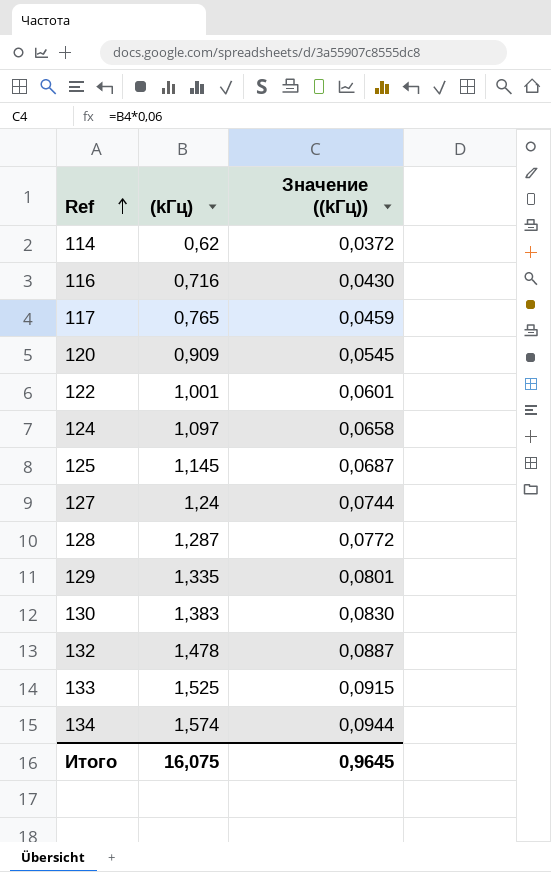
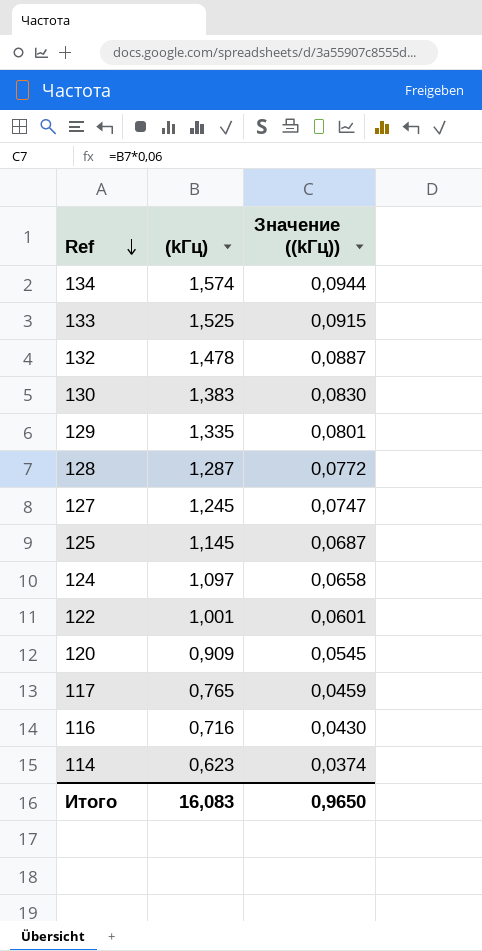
row order: Ref ascending -> Ref descending
127 | (kГц): 1,24 -> 1,245
127 | Значение ((kГц)): 0,0744 -> 0,0747
114 | (kГц): 0,62 -> 0,623
114 | Значение ((kГц)): 0,0372 -> 0,0374
Итого | (kГц): 16,075 -> 16,083
Итого | Значение ((kГц)): 0,9645 -> 0,9650

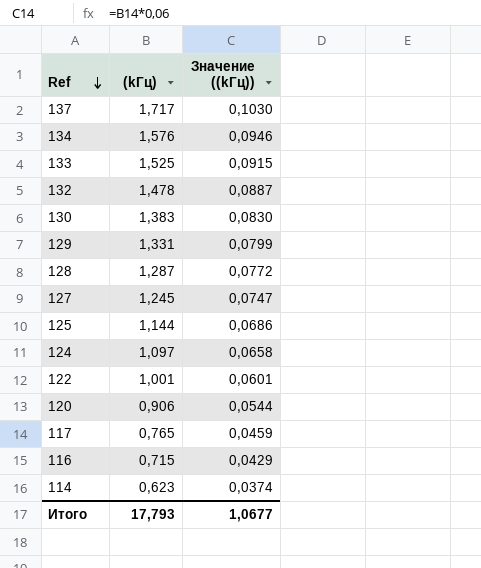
row 137: none -> 1,717 | 0,1030
134 | (kГц): 1,574 -> 1,576
134 | Значение ((kГц)): 0,0944 -> 0,0946
129 | (kГц): 1,335 -> 1,331
129 | Значение ((kГц)): 0,0801 -> 0,0799
125 | (kГц): 1,145 -> 1,144
125 | Значение ((kГц)): 0,0687 -> 0,0686
120 | (kГц): 0,909 -> 0,906
120 | Значение ((kГц)): 0,0545 -> 0,0544
116 | (kГц): 0,716 -> 0,715
116 | Значение ((kГц)): 0,0430 -> 0,0429
Итого | (kГц): 16,083 -> 17,793
Итого | Значение ((kГц)): 0,9650 -> 1,0677

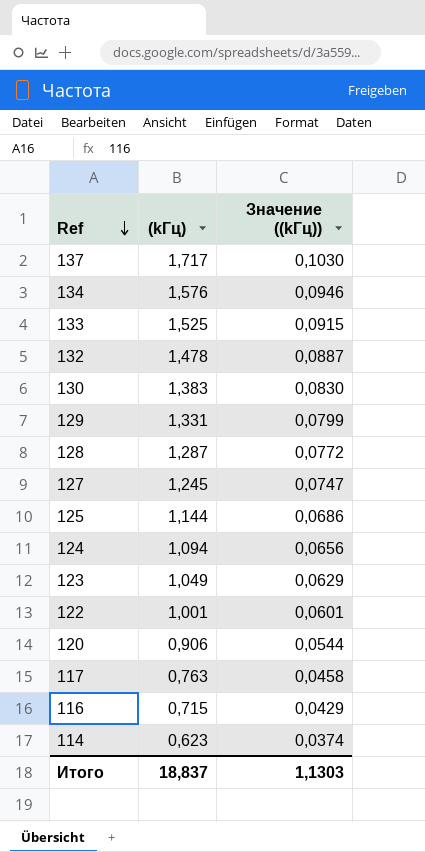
124 | (kГц): 1,097 -> 1,094
124 | Значение ((kГц)): 0,0658 -> 0,0656
row 123: none -> 1,049 | 0,0629
117 | (kГц): 0,765 -> 0,763
117 | Значение ((kГц)): 0,0459 -> 0,0458
Итого | (kГц): 17,793 -> 18,837
Итого | Значение ((kГц)): 1,0677 -> 1,1303

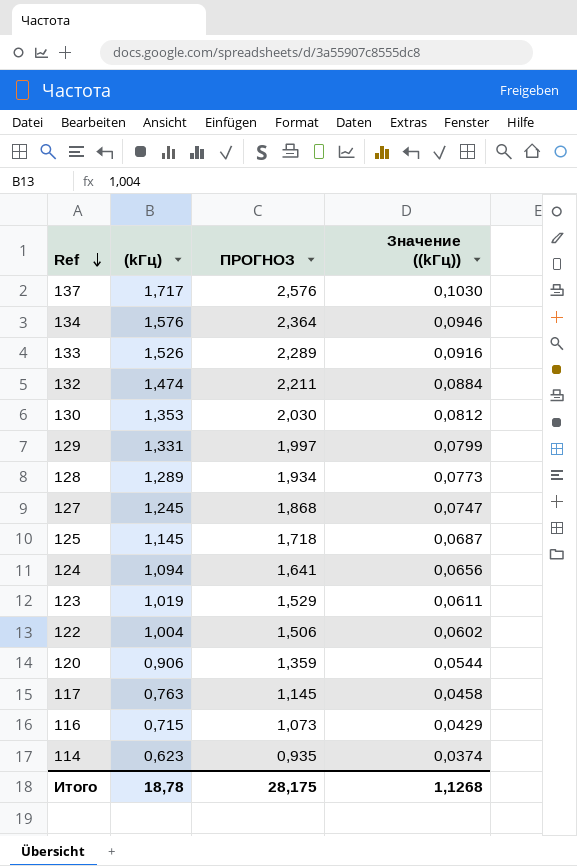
column ПРОГНОЗ | formula: none -> [(kГц)] * 1,5
133 | (kГц): 1,525 -> 1,526
133 | Значение ((kГц)): 0,0915 -> 0,0916
132 | (kГц): 1,478 -> 1,474
132 | Значение ((kГц)): 0,0887 -> 0,0884
130 | (kГц): 1,383 -> 1,353
130 | Значение ((kГц)): 0,0830 -> 0,0812
128 | (kГц): 1,287 -> 1,289
128 | Значение ((kГц)): 0,0772 -> 0,0773
125 | (kГц): 1,144 -> 1,145
125 | Значение ((kГц)): 0,0686 -> 0,0687
123 | (kГц): 1,049 -> 1,019
123 | Значение ((kГц)): 0,0629 -> 0,0611
122 | (kГц): 1,001 -> 1,004
122 | Значение ((kГц)): 0,0601 -> 0,0602
Итого | (kГц): 18,837 -> 18,78
Итого | Значение ((kГц)): 1,1303 -> 1,1268

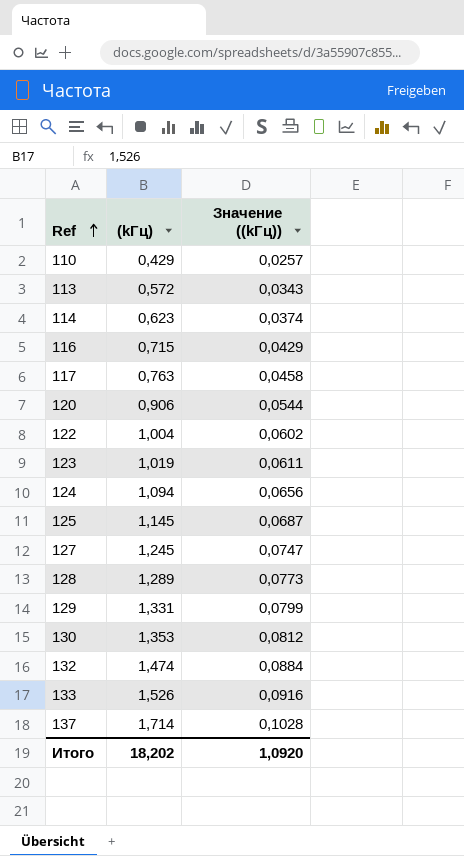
row order: Ref descending -> Ref ascending
column ПРОГНОЗ | formula: [(kГц)] * 1,5 -> none
row 134: 1,576 | 2,364 | 0,0946 -> none
row 110: none -> 0,429 | 0,0257
row 113: none -> 0,572 | 0,0343
137 | (kГц): 1,717 -> 1,714
137 | Значение ((kГц)): 0,1030 -> 0,1028
Итого | (kГц): 18,78 -> 18,202
Итого | Значение ((kГц)): 1,1268 -> 1,0920

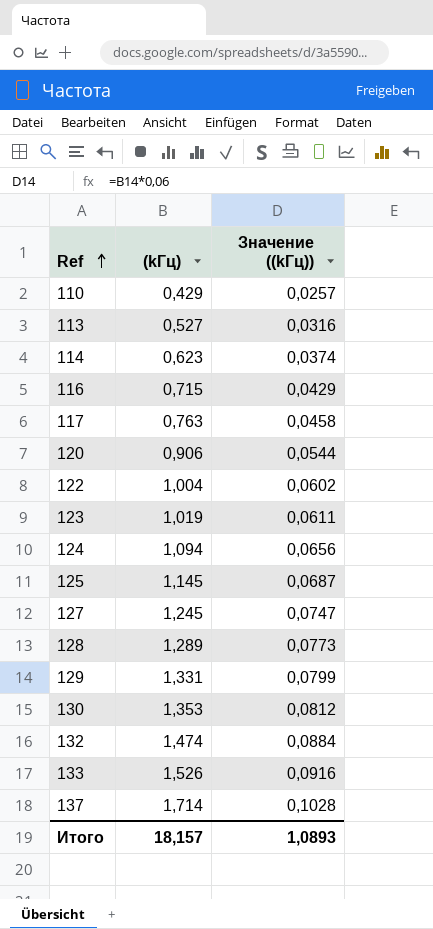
113 | (kГц): 0,572 -> 0,527
113 | Значение ((kГц)): 0,0343 -> 0,0316
Итого | (kГц): 18,202 -> 18,157
Итого | Значение ((kГц)): 1,0920 -> 1,0893

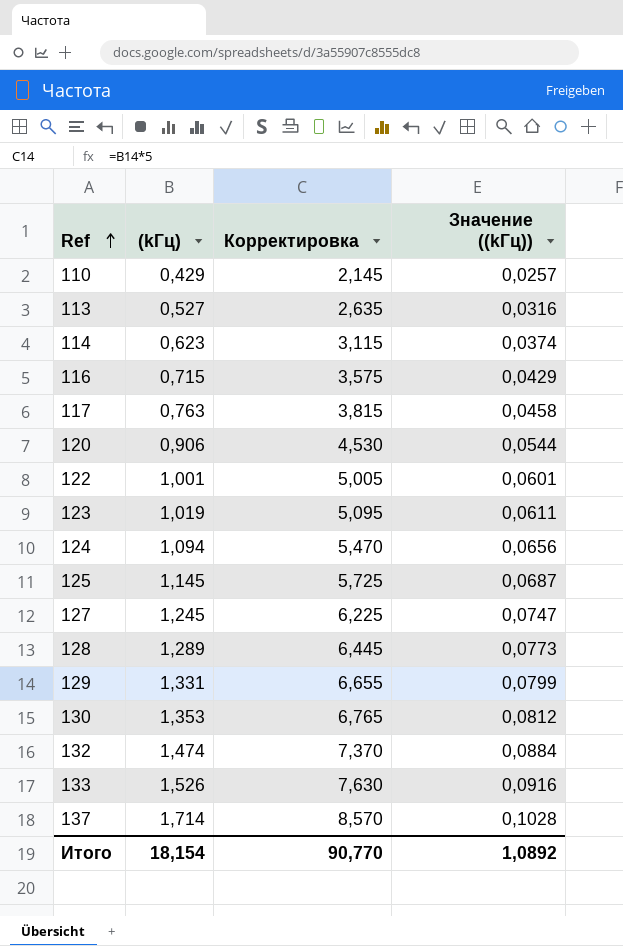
column Корректировка | formula: none -> [(kГц)] * 5
122 | (kГц): 1,004 -> 1,001
122 | Значение ((kГц)): 0,0602 -> 0,0601
Итого | (kГц): 18,157 -> 18,154
Итого | Значение ((kГц)): 1,0893 -> 1,0892

